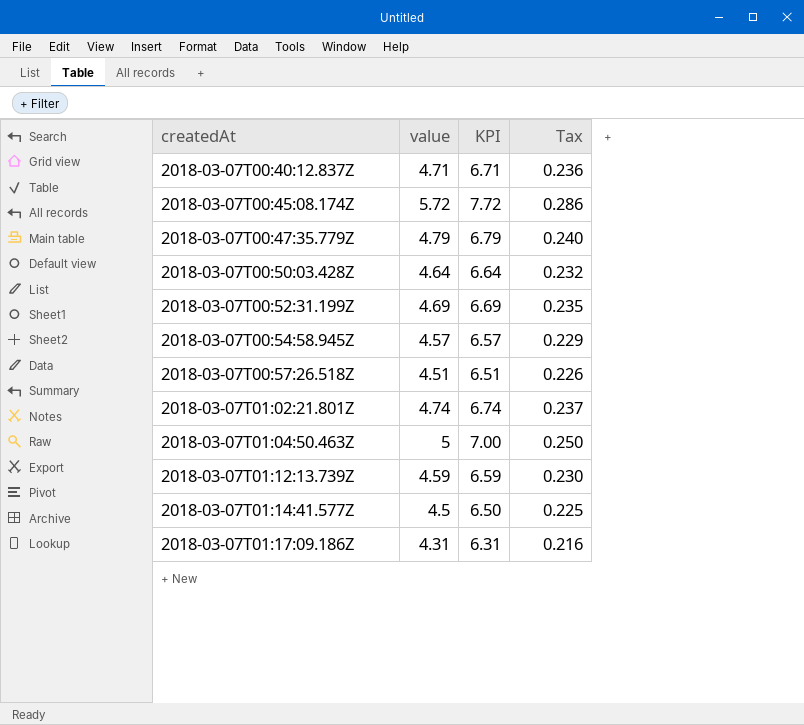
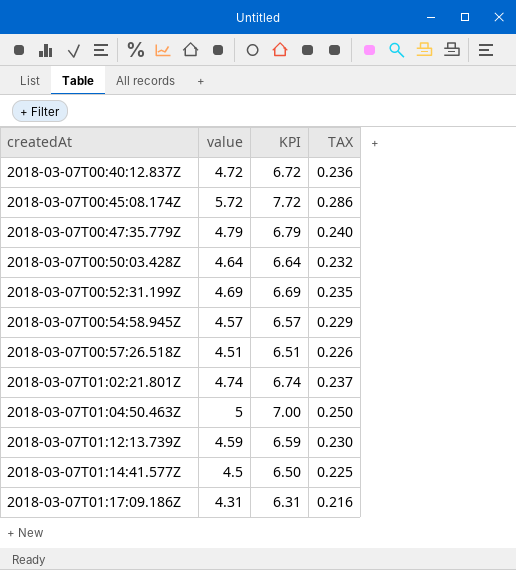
column name: Tax -> TAX
2018-03-07T00:40:12.837Z | value: 4.71 -> 4.72
2018-03-07T00:40:12.837Z | KPI: 6.71 -> 6.72

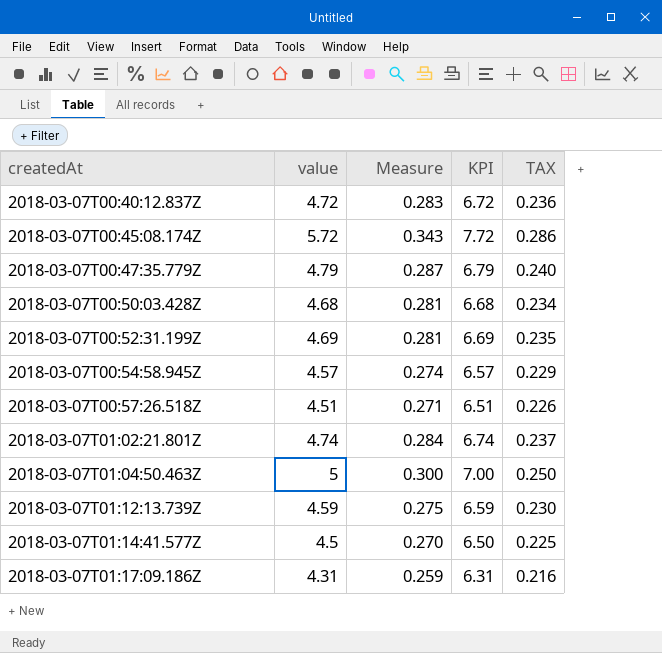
column Measure | formula: none -> [value] * 0.06
2018-03-07T00:50:03.428Z | value: 4.64 -> 4.68
2018-03-07T00:50:03.428Z | KPI: 6.64 -> 6.68
2018-03-07T00:50:03.428Z | TAX: 0.232 -> 0.234

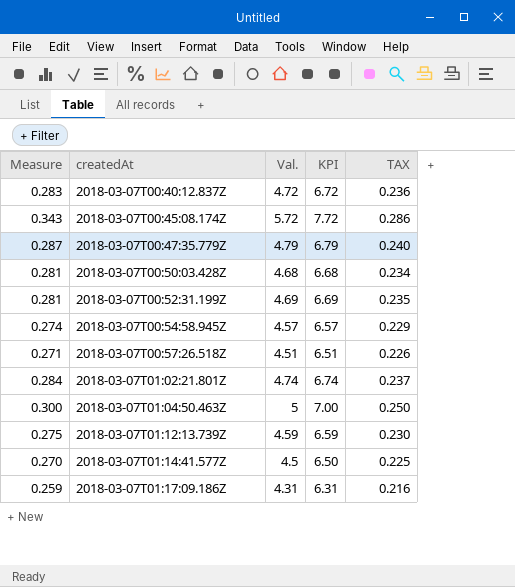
column Measure | position: 3 -> 1
column name: value -> Val.

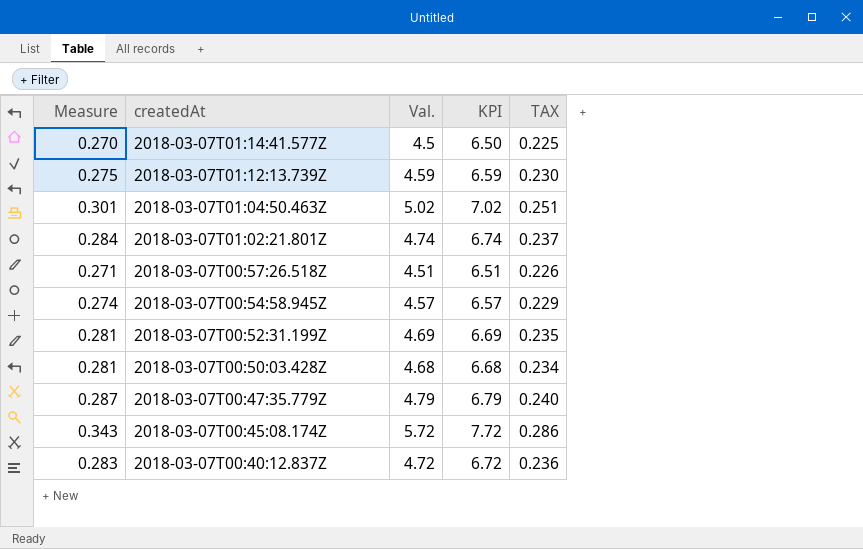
row order: createdAt ascending -> createdAt descending
row 2018-03-07T01:17:09.186Z: 0.259 | 4.31 | 6.31 | 0.216 -> none
2018-03-07T01:04:50.463Z | Measure: 0.300 -> 0.301
2018-03-07T01:04:50.463Z | Val.: 5 -> 5.02
2018-03-07T01:04:50.463Z | KPI: 7.00 -> 7.02
2018-03-07T01:04:50.463Z | TAX: 0.250 -> 0.251

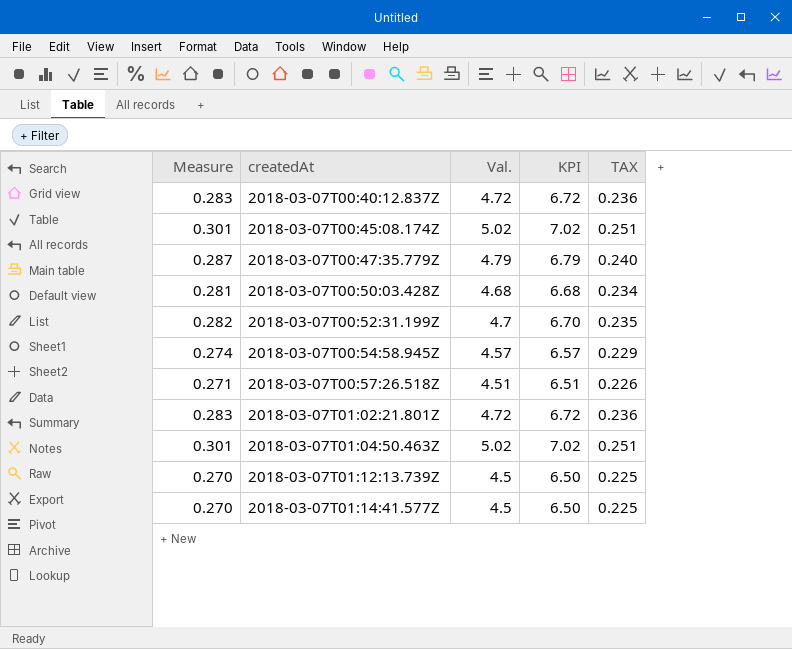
row order: createdAt descending -> createdAt ascending
2018-03-07T00:45:08.174Z | Measure: 0.343 -> 0.301
2018-03-07T00:45:08.174Z | Val.: 5.72 -> 5.02
2018-03-07T00:45:08.174Z | KPI: 7.72 -> 7.02
2018-03-07T00:45:08.174Z | TAX: 0.286 -> 0.251
2018-03-07T00:52:31.199Z | Measure: 0.281 -> 0.282
2018-03-07T00:52:31.199Z | Val.: 4.69 -> 4.7
2018-03-07T00:52:31.199Z | KPI: 6.69 -> 6.70
2018-03-07T01:02:21.801Z | Measure: 0.284 -> 0.283
2018-03-07T01:02:21.801Z | Val.: 4.74 -> 4.72
2018-03-07T01:02:21.801Z | KPI: 6.74 -> 6.72
2018-03-07T01:02:21.801Z | TAX: 0.237 -> 0.236
2018-03-07T01:12:13.739Z | Measure: 0.275 -> 0.270
2018-03-07T01:12:13.739Z | Val.: 4.59 -> 4.5
2018-03-07T01:12:13.739Z | KPI: 6.59 -> 6.50
2018-03-07T01:12:13.739Z | TAX: 0.230 -> 0.225

